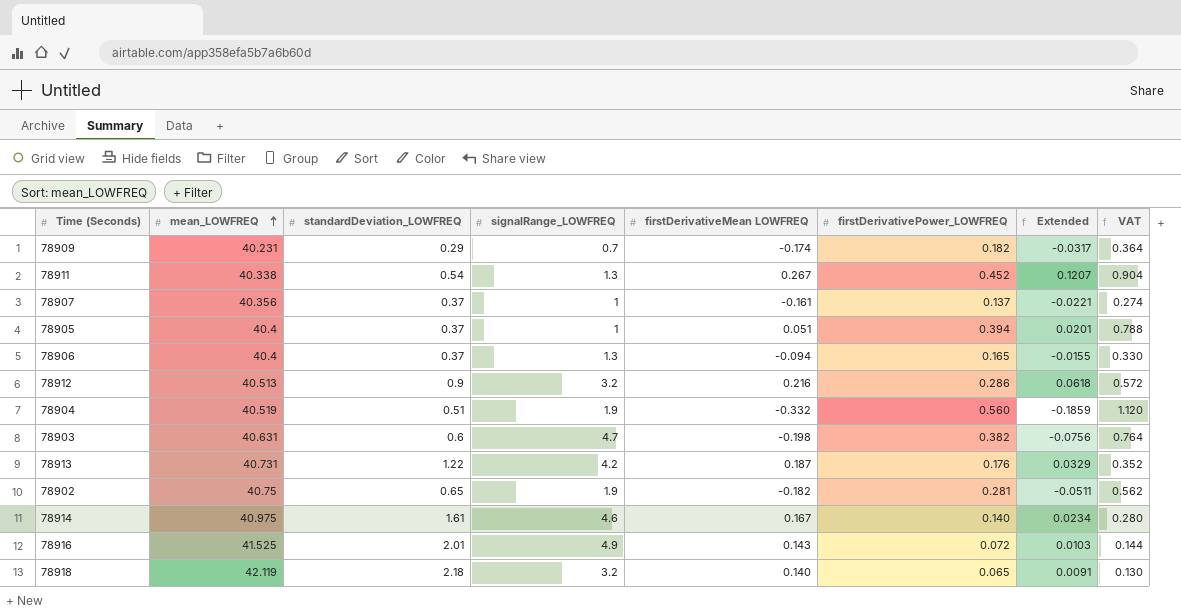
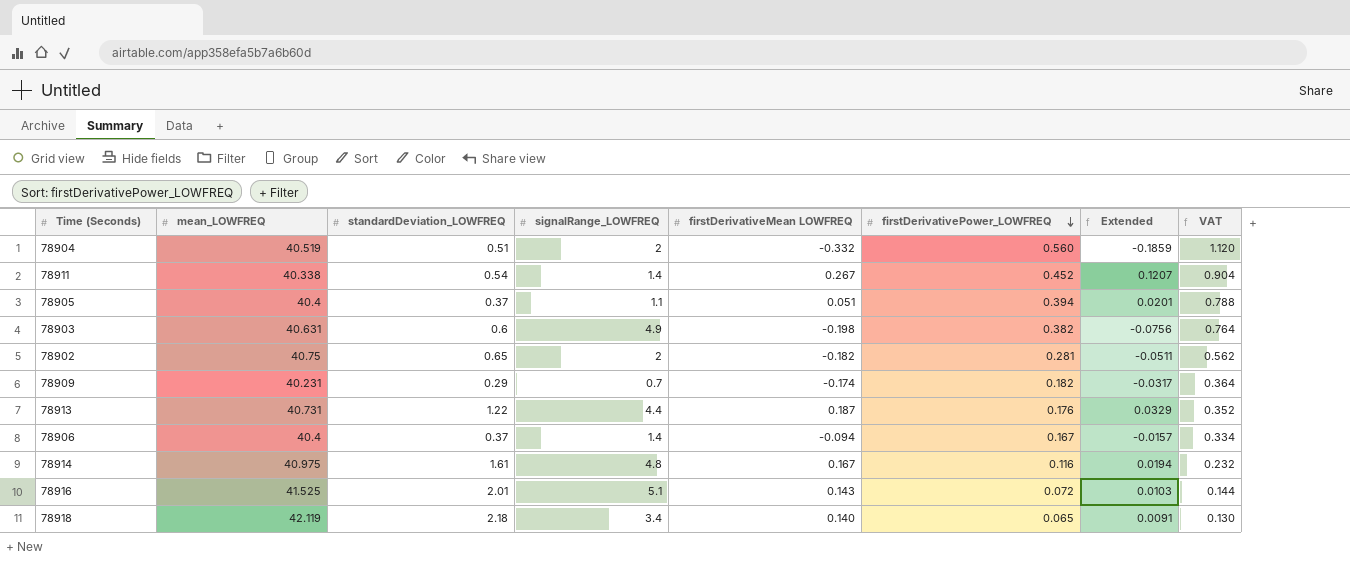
row order: mean_LOWFREQ ascending -> firstDerivativePower_LOWFREQ descending
row 78907: 40.356 | 0.37 | 1 | -0.161 | 0.137 | -0.0221 | 0.274 -> none
row 78912: 40.513 | 0.9 | 3.2 | 0.216 | 0.286 | 0.0618 | 0.572 -> none
78904 | signalRange_LOWFREQ: 1.9 -> 2
78911 | signalRange_LOWFREQ: 1.3 -> 1.4
78905 | signalRange_LOWFREQ: 1 -> 1.1
78903 | signalRange_LOWFREQ: 4.7 -> 4.9
78902 | signalRange_LOWFREQ: 1.9 -> 2
78913 | signalRange_LOWFREQ: 4.2 -> 4.4
78906 | signalRange_LOWFREQ: 1.3 -> 1.4
78906 | firstDerivativePower_LOWFREQ: 0.165 -> 0.167
78906 | Extended: -0.0155 -> -0.0157
78906 | VAT: 0.330 -> 0.334
78914 | signalRange_LOWFREQ: 4.6 -> 4.8
78914 | firstDerivativePower_LOWFREQ: 0.140 -> 0.116
78914 | Extended: 0.0234 -> 0.0194
78914 | VAT: 0.280 -> 0.232
78916 | signalRange_LOWFREQ: 4.9 -> 5.1
78918 | signalRange_LOWFREQ: 3.2 -> 3.4

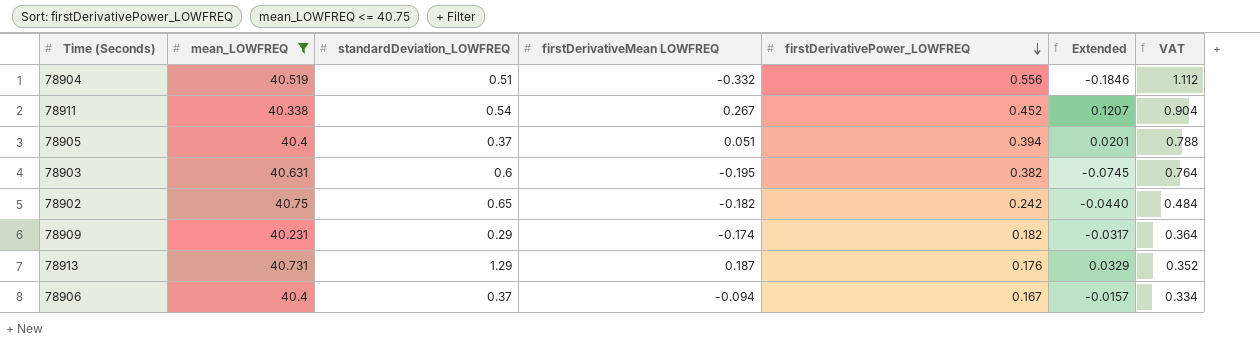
filter: none -> mean_LOWFREQ <= 40.75
column signalRange_LOWFREQ | position: 4 -> none
78904 | firstDerivativePower_LOWFREQ: 0.560 -> 0.556
78904 | Extended: -0.1859 -> -0.1846
78904 | VAT: 1.120 -> 1.112
78903 | firstDerivativeMean LOWFREQ: -0.198 -> -0.195
78903 | Extended: -0.0756 -> -0.0745
78902 | firstDerivativePower_LOWFREQ: 0.281 -> 0.242
78902 | Extended: -0.0511 -> -0.0440
78902 | VAT: 0.562 -> 0.484
78913 | standardDeviation_LOWFREQ: 1.22 -> 1.29

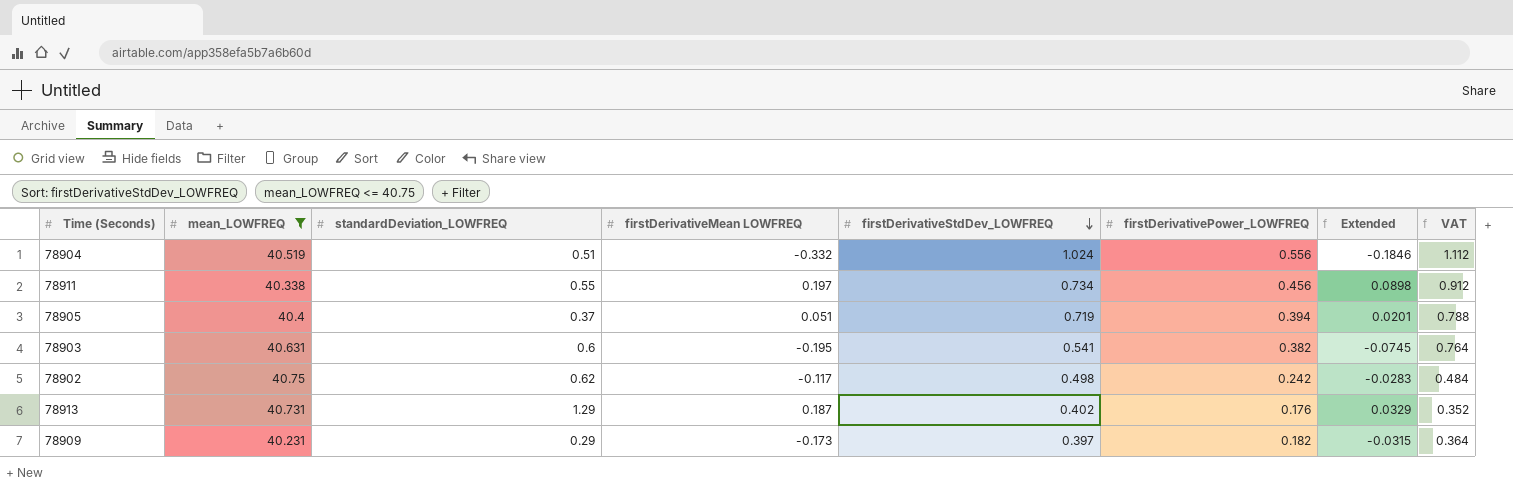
row order: firstDerivativePower_LOWFREQ descending -> firstDerivativeStdDev_LOWFREQ descending
column firstDerivativeStdDev_LOWFREQ | position: none -> 5
row 78906: 40.4 | 0.37 | -0.094 | 0.167 | -0.0157 | 0.334 -> none
78911 | standardDeviation_LOWFREQ: 0.54 -> 0.55
78911 | firstDerivativeMean LOWFREQ: 0.267 -> 0.197
78911 | firstDerivativePower_LOWFREQ: 0.452 -> 0.456
78911 | Extended: 0.1207 -> 0.0898
78911 | VAT: 0.904 -> 0.912
78902 | standardDeviation_LOWFREQ: 0.65 -> 0.62
78902 | firstDerivativeMean LOWFREQ: -0.182 -> -0.117
78902 | Extended: -0.0440 -> -0.0283
78909 | firstDerivativeMean LOWFREQ: -0.174 -> -0.173
78909 | Extended: -0.0317 -> -0.0315

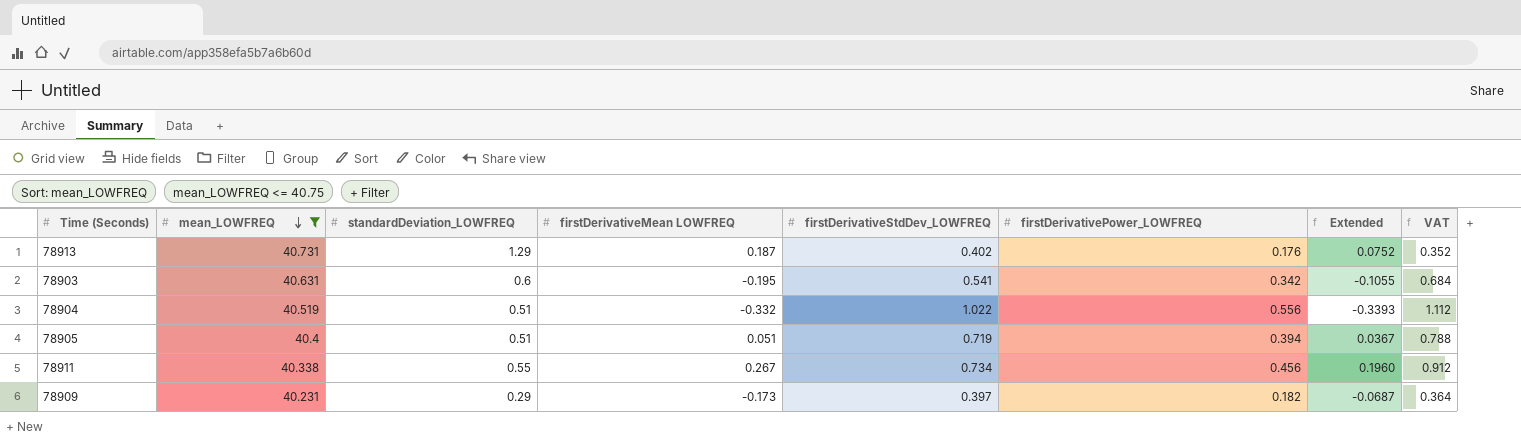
row order: firstDerivativeStdDev_LOWFREQ descending -> mean_LOWFREQ descending
column Extended | formula: [firstDerivativeMean LOWFREQ] * [firstDerivativePower_LOWFREQ] -> [firstDerivativeMean LOWFREQ] * [firstDerivativeStdDev_LOWFREQ]
row 78902: 40.75 | 0.62 | -0.117 | 0.498 | 0.242 | -0.0283 | 0.484 -> none
78903 | firstDerivativePower_LOWFREQ: 0.382 -> 0.342
78903 | VAT: 0.764 -> 0.684
78904 | firstDerivativeStdDev_LOWFREQ: 1.024 -> 1.022
78905 | standardDeviation_LOWFREQ: 0.37 -> 0.51
78911 | firstDerivativeMean LOWFREQ: 0.197 -> 0.267

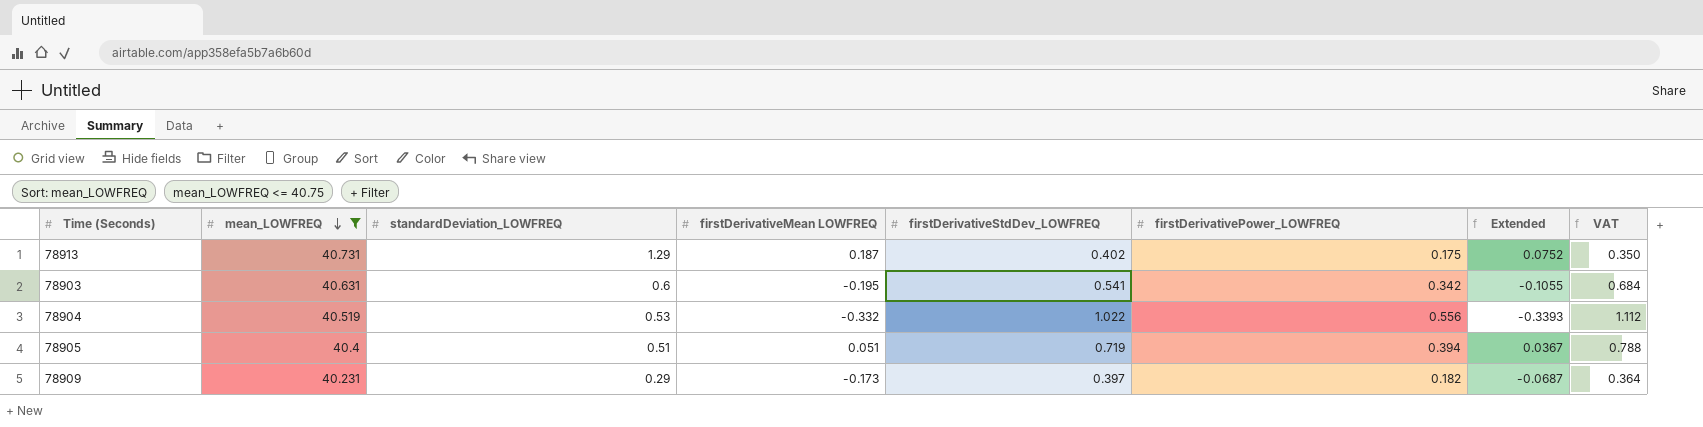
row 78911: 40.338 | 0.55 | 0.267 | 0.734 | 0.456 | 0.1960 | 0.912 -> none
78913 | firstDerivativePower_LOWFREQ: 0.176 -> 0.175
78913 | VAT: 0.352 -> 0.350
78904 | standardDeviation_LOWFREQ: 0.51 -> 0.53

